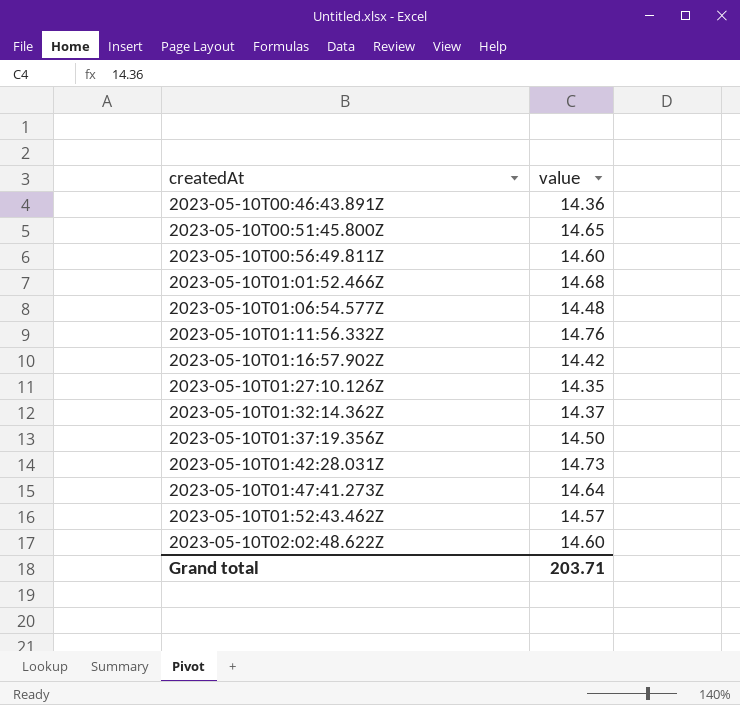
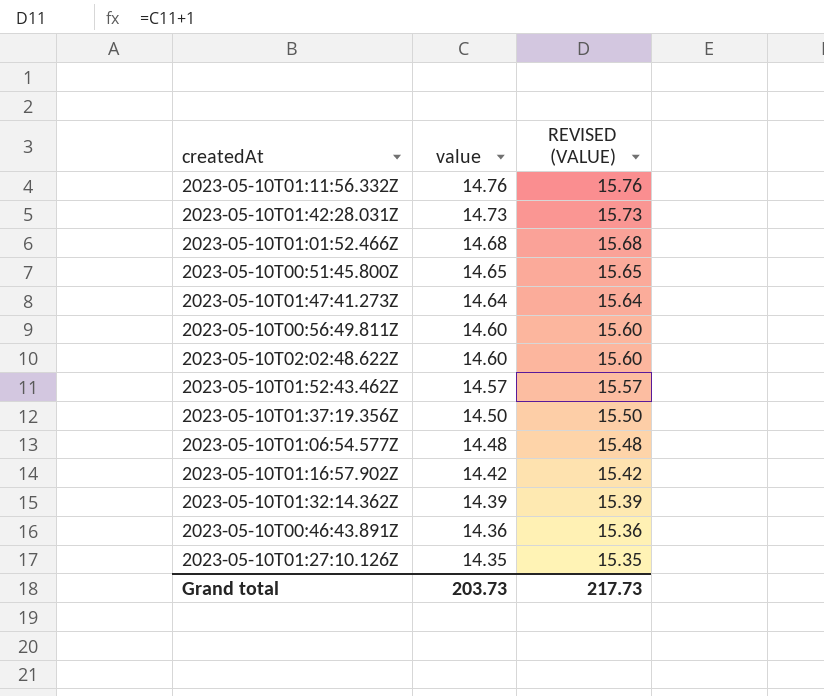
row order: createdAt ascending -> value descending
column REVISED (VALUE) | formula: none -> [value] + 1
2023-05-10T01:32:14.362Z | value: 14.37 -> 14.39
Grand total | value: 203.71 -> 203.73

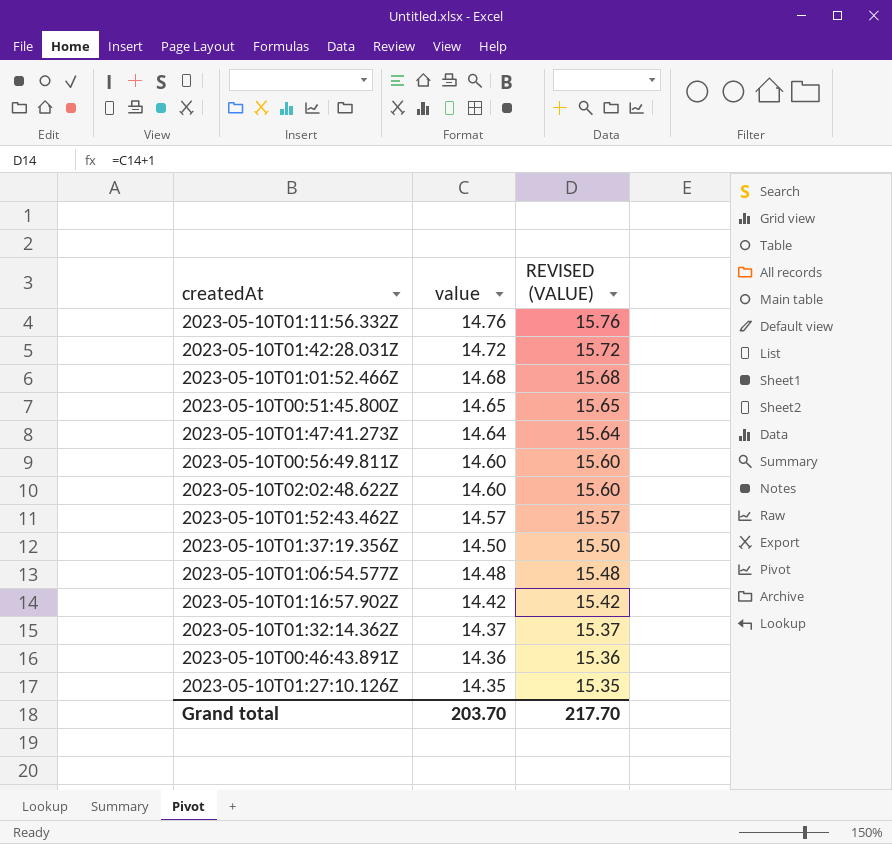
2023-05-10T01:42:28.031Z | value: 14.73 -> 14.72
2023-05-10T01:42:28.031Z | REVISED (VALUE): 15.73 -> 15.72
2023-05-10T01:32:14.362Z | value: 14.39 -> 14.37
2023-05-10T01:32:14.362Z | REVISED (VALUE): 15.39 -> 15.37
Grand total | value: 203.73 -> 203.70
Grand total | REVISED (VALUE): 217.73 -> 217.70

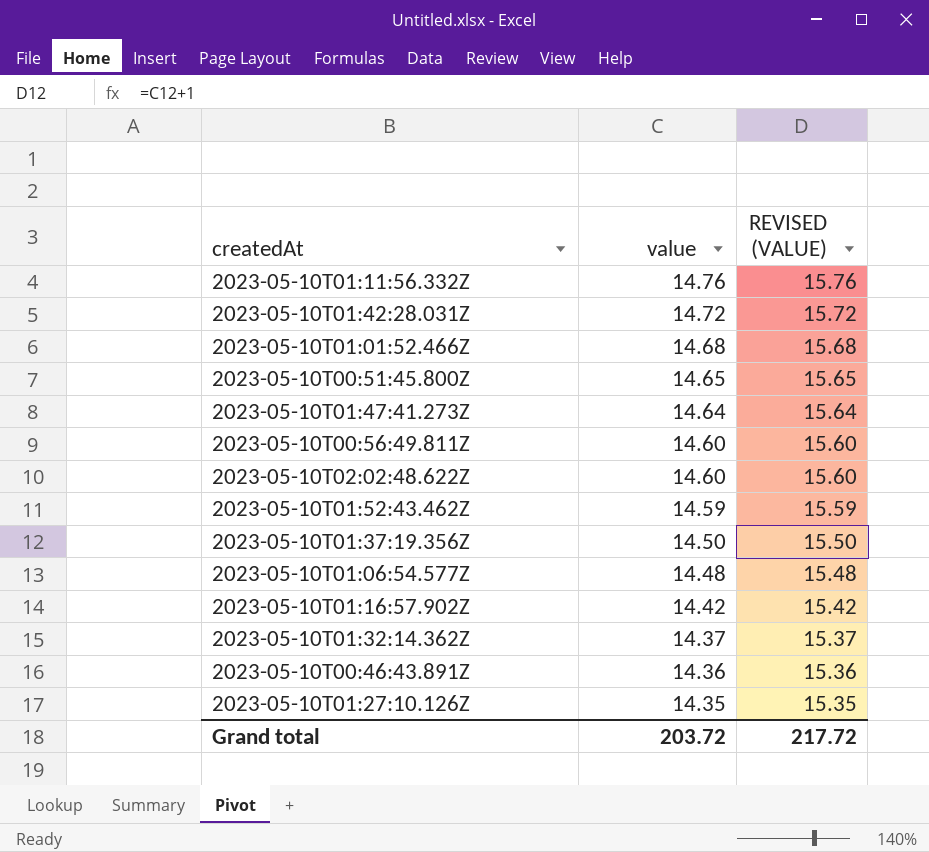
2023-05-10T01:52:43.462Z | value: 14.57 -> 14.59
2023-05-10T01:52:43.462Z | REVISED (VALUE): 15.57 -> 15.59
Grand total | value: 203.70 -> 203.72
Grand total | REVISED (VALUE): 217.70 -> 217.72

